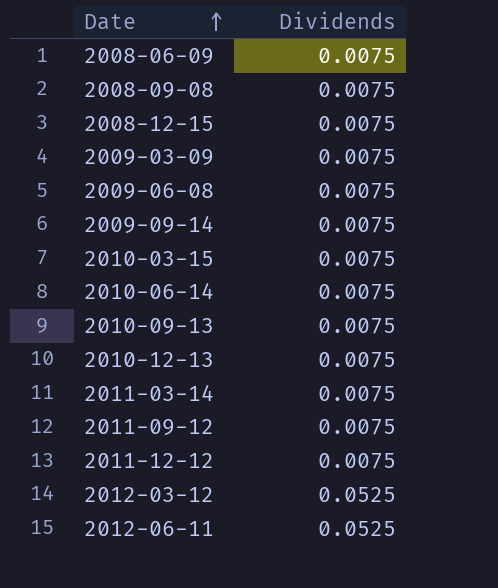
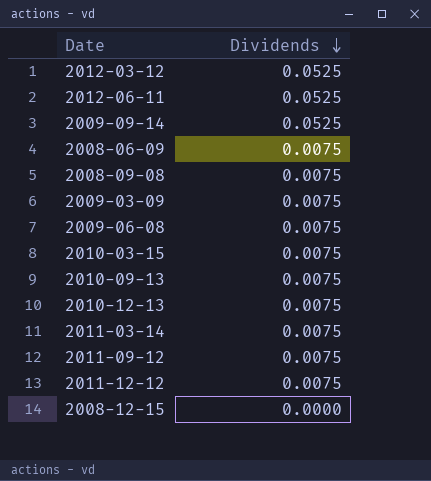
row order: Date ascending -> Dividends descending
row 2010-06-14: 0.0075 -> none
2009-09-14 | Dividends: 0.0075 -> 0.0525
2008-12-15 | Dividends: 0.0075 -> 0.0000

